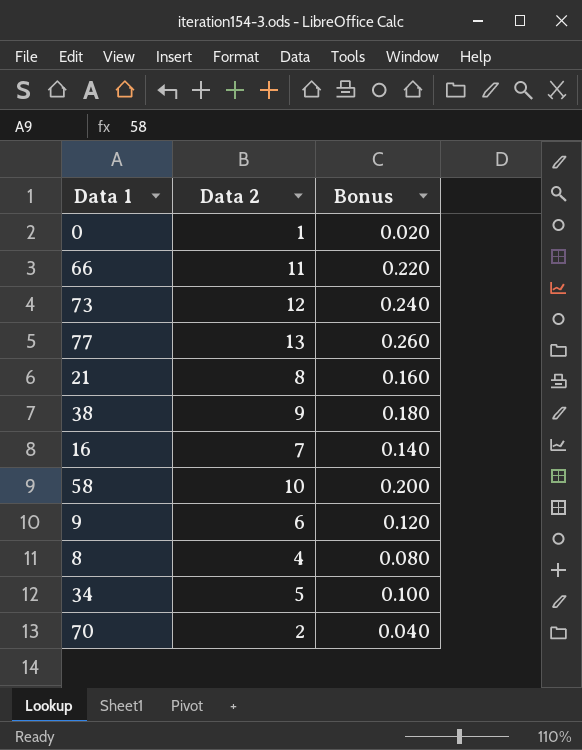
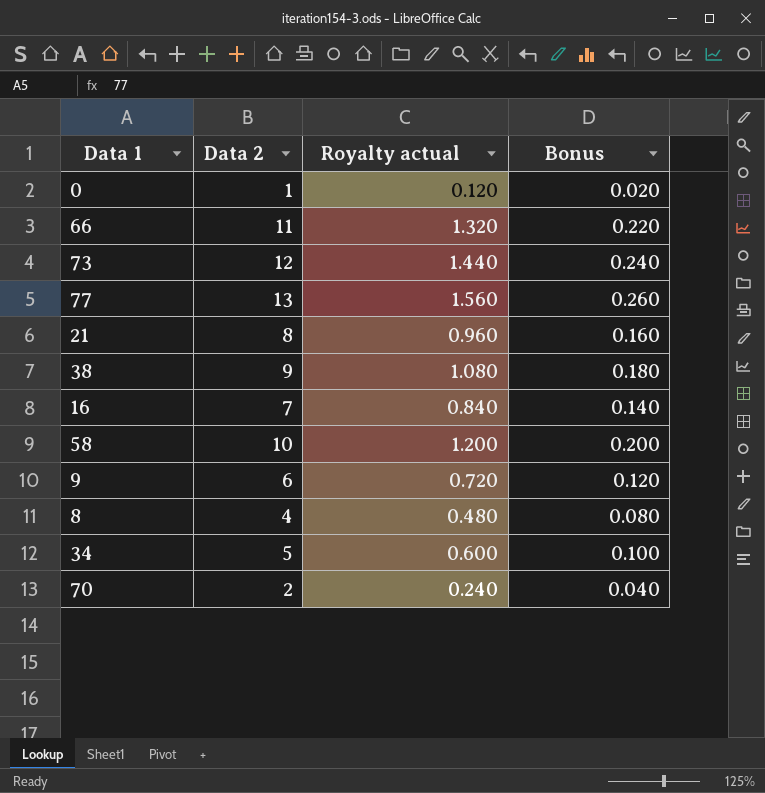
column Royalty actual | formula: none -> [Data 2] * 0.12

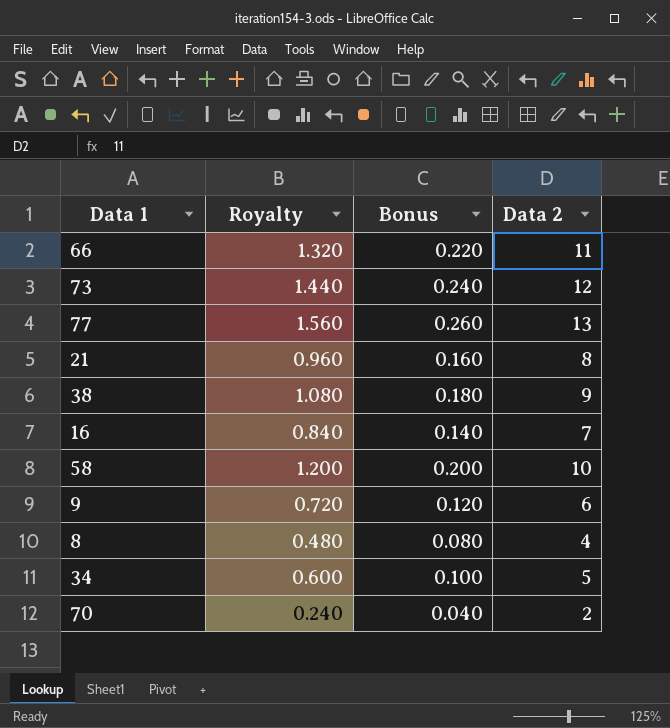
column name: Royalty actual -> Royalty
column Data 2 | position: 2 -> 4
row 0: 1 | 0.120 | 0.020 -> none

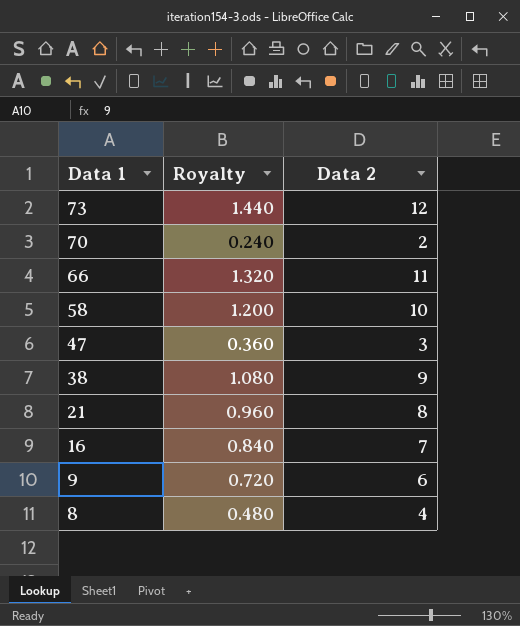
row order: none -> Data 1 descending
column Bonus | formula: [Data 2] * 0.02 -> none
row 77: 1.560 | 0.260 | 13 -> none
row 34: 0.600 | 0.100 | 5 -> none
row 47: none -> 0.360 | 3

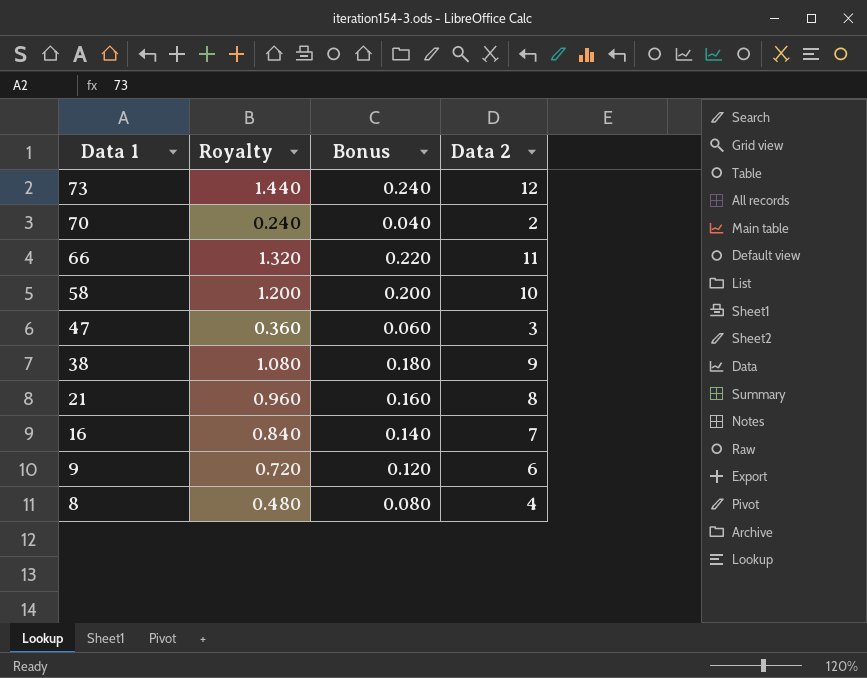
column Bonus | formula: none -> [Data 2] * 0.02

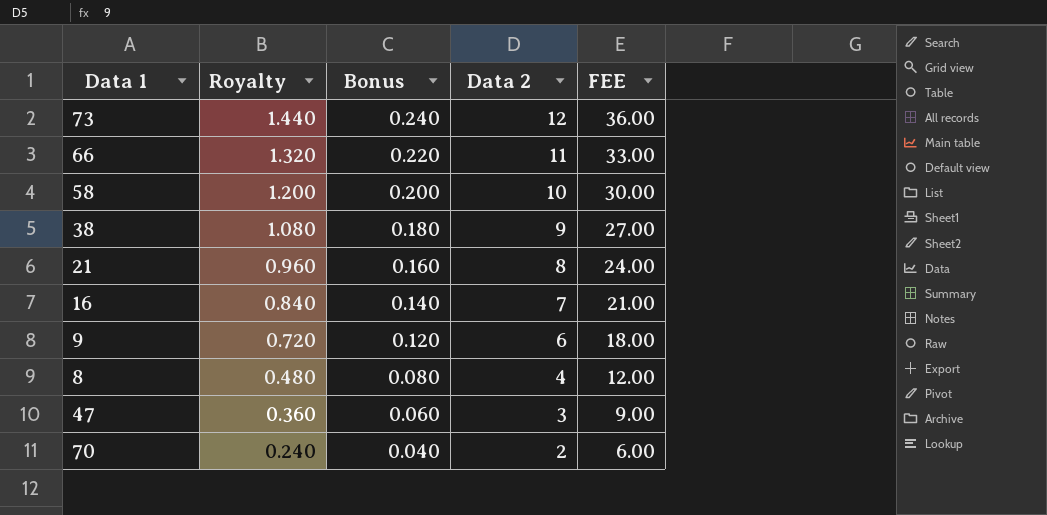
row order: Data 1 descending -> Royalty descending
column FEE | formula: none -> [Data 2] * 3

